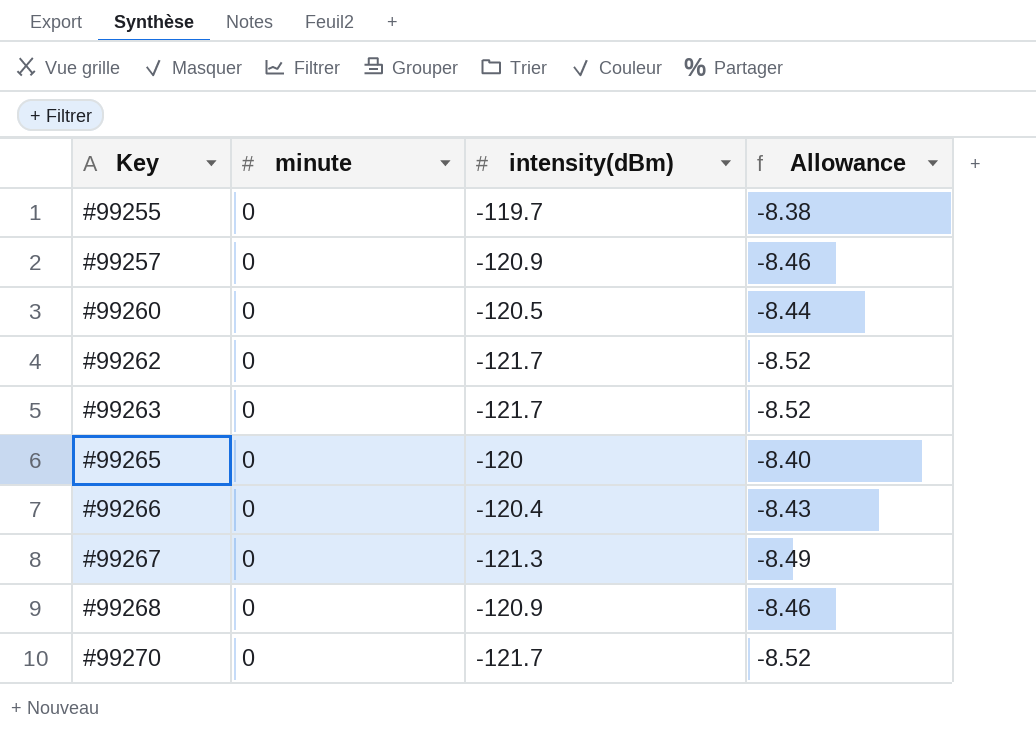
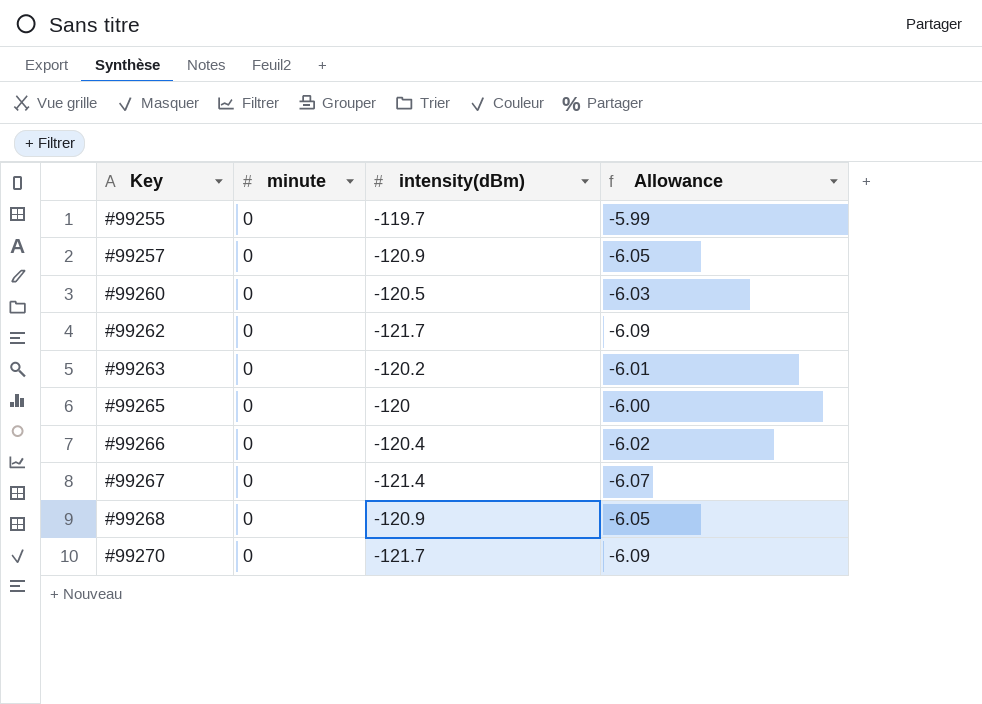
column Allowance | formula: [intensity(dBm)] * 0.07 -> [intensity(dBm)] * 0.05
#99263 | intensity(dBm): -121.7 -> -120.2
#99267 | intensity(dBm): -121.3 -> -121.4

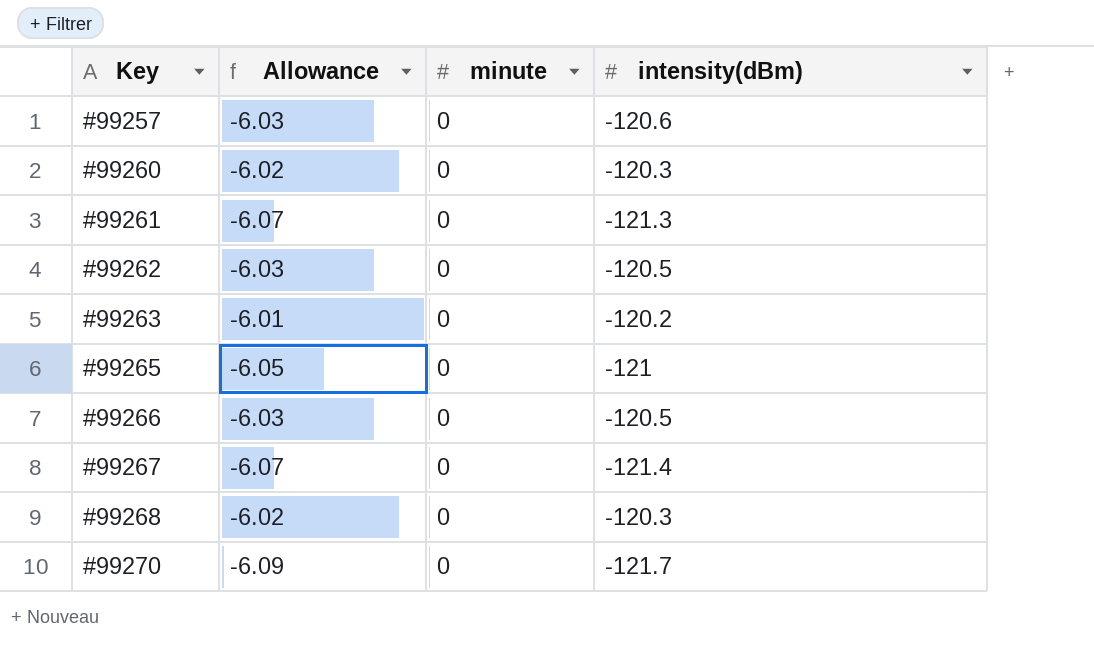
column Allowance | position: 4 -> 2
row #99255: 0 | -119.7 | -5.99 -> none
#99257 | Allowance: -6.05 -> -6.03
#99257 | intensity(dBm): -120.9 -> -120.6
#99260 | Allowance: -6.03 -> -6.02
#99260 | intensity(dBm): -120.5 -> -120.3
row #99261: none -> -6.07 | 0 | -121.3
#99262 | Allowance: -6.09 -> -6.03
#99262 | intensity(dBm): -121.7 -> -120.5
#99265 | Allowance: -6.00 -> -6.05
#99265 | intensity(dBm): -120 -> -121
#99266 | Allowance: -6.02 -> -6.03
#99266 | intensity(dBm): -120.4 -> -120.5
#99268 | Allowance: -6.05 -> -6.02
#99268 | intensity(dBm): -120.9 -> -120.3

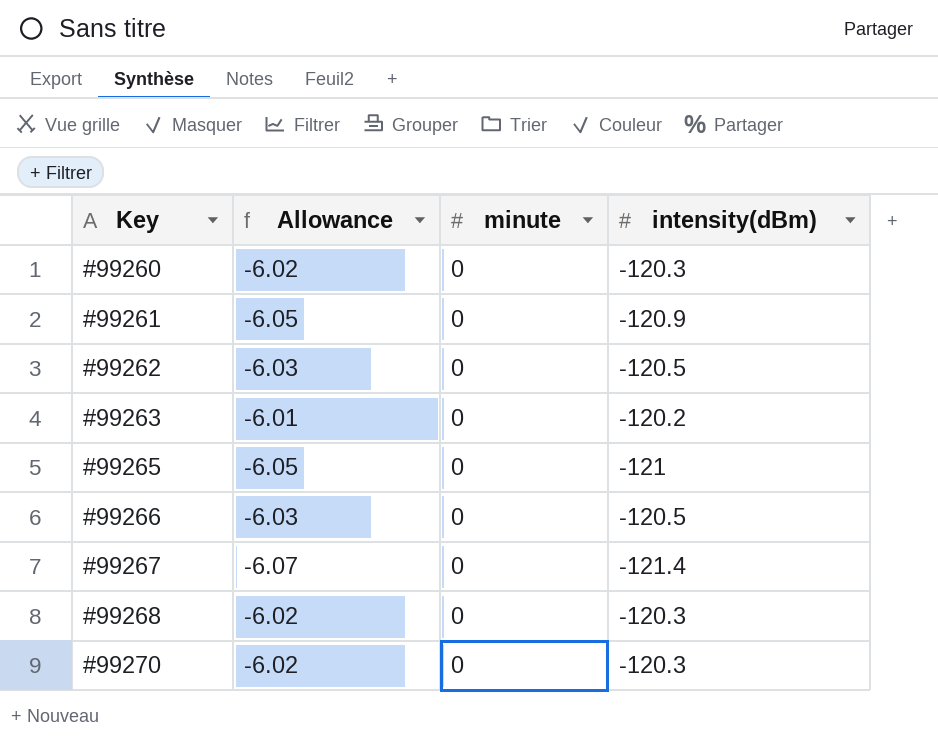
row #99257: -6.03 | 0 | -120.6 -> none
#99261 | Allowance: -6.07 -> -6.05
#99261 | intensity(dBm): -121.3 -> -120.9
#99270 | Allowance: -6.09 -> -6.02
#99270 | intensity(dBm): -121.7 -> -120.3

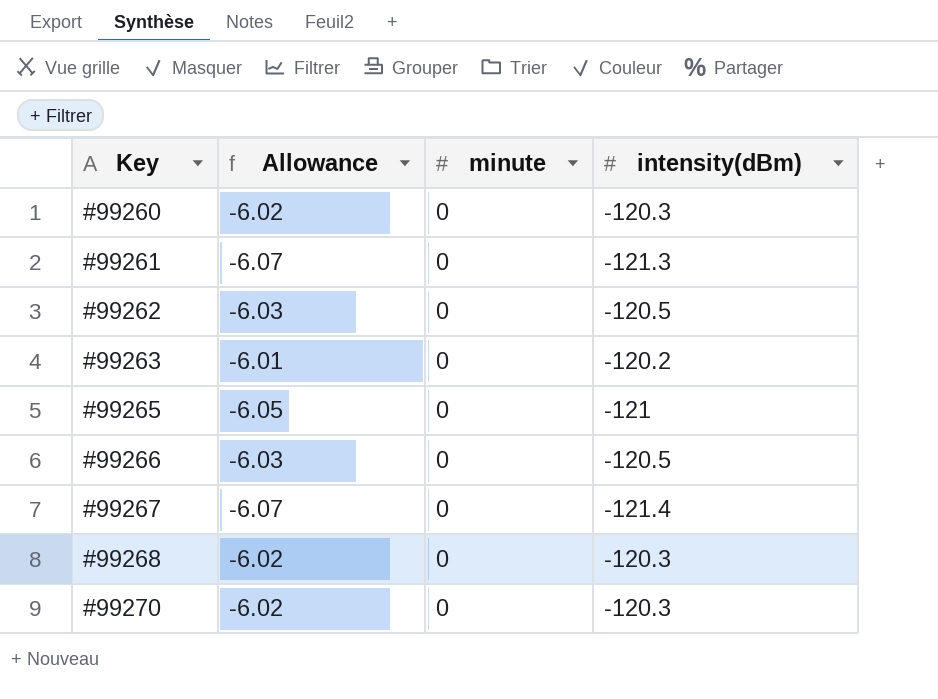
#99261 | Allowance: -6.05 -> -6.07
#99261 | intensity(dBm): -120.9 -> -121.3

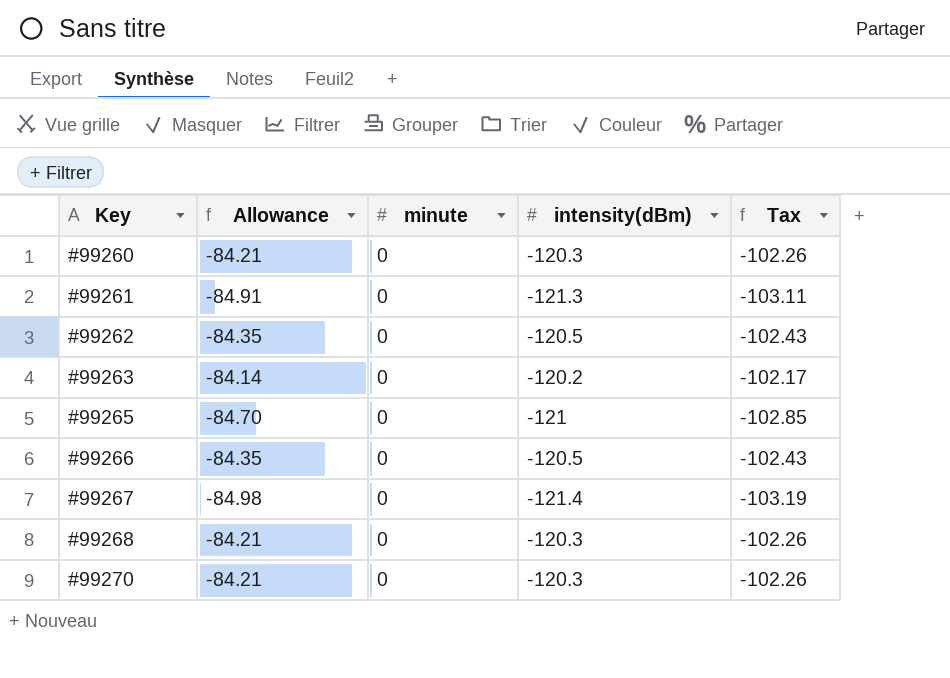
column Allowance | formula: [intensity(dBm)] * 0.05 -> [intensity(dBm)] * 0.7
column Tax | formula: none -> [intensity(dBm)] * 0.85

